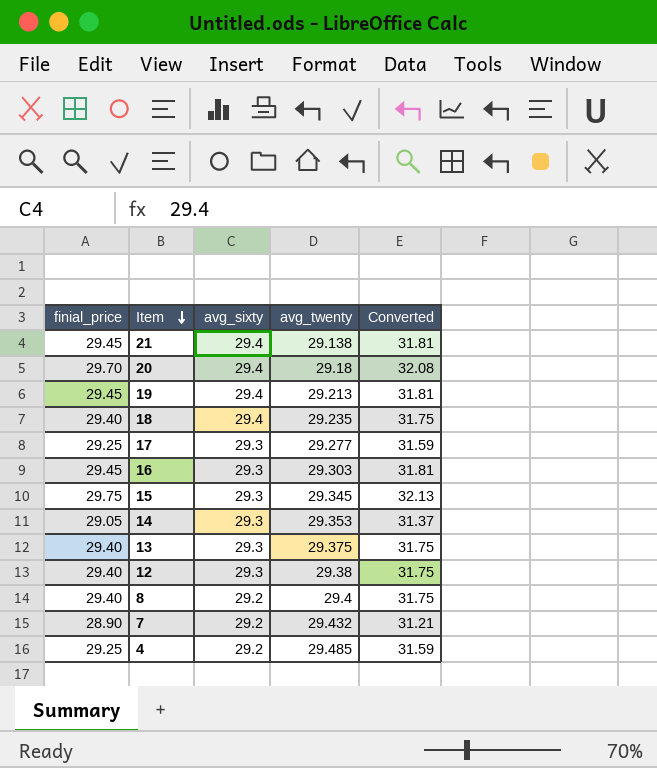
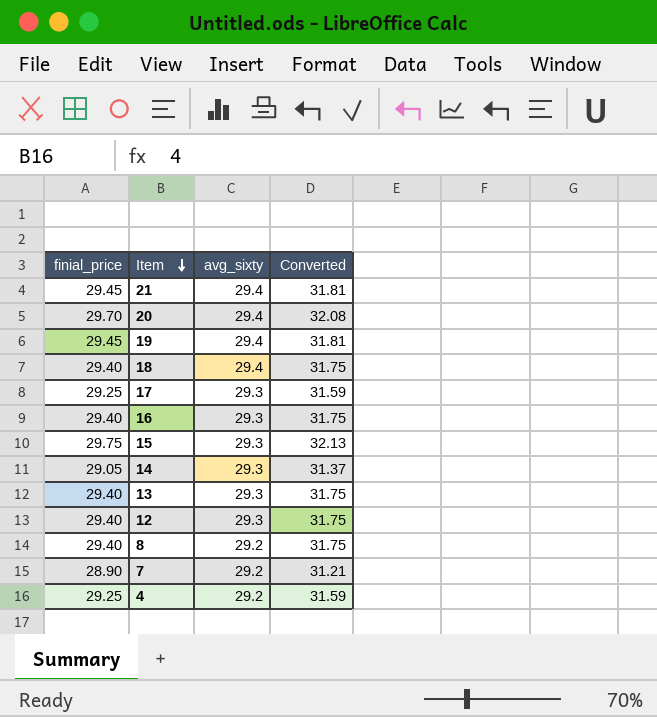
column avg_twenty | position: 4 -> none
16 | finial_price: 29.45 -> 29.40
16 | Converted: 31.81 -> 31.75

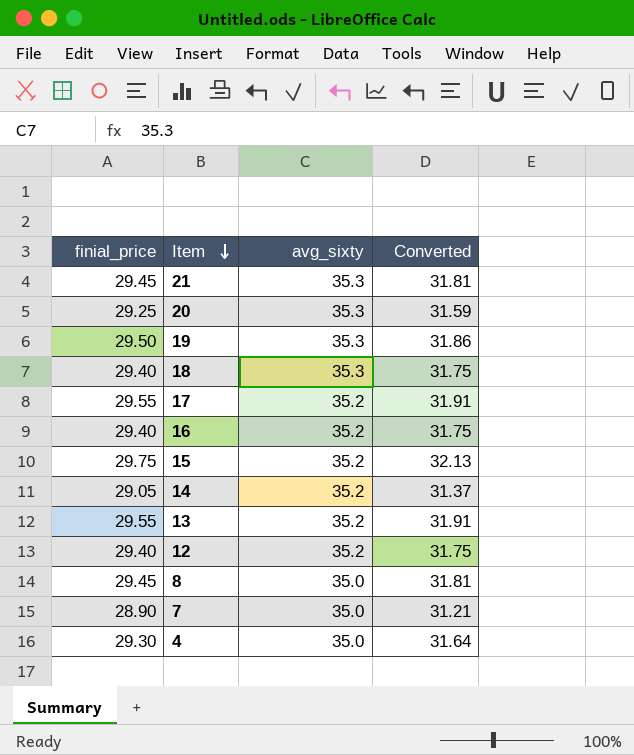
21 | avg_sixty: 29.4 -> 35.3
20 | finial_price: 29.70 -> 29.25
20 | avg_sixty: 29.4 -> 35.3
20 | Converted: 32.08 -> 31.59
19 | finial_price: 29.45 -> 29.50
19 | avg_sixty: 29.4 -> 35.3
19 | Converted: 31.81 -> 31.86
18 | avg_sixty: 29.4 -> 35.3
17 | finial_price: 29.25 -> 29.55
17 | avg_sixty: 29.3 -> 35.2
17 | Converted: 31.59 -> 31.91
16 | avg_sixty: 29.3 -> 35.2
15 | avg_sixty: 29.3 -> 35.2
14 | avg_sixty: 29.3 -> 35.2
13 | finial_price: 29.40 -> 29.55
13 | avg_sixty: 29.3 -> 35.2
13 | Converted: 31.75 -> 31.91
12 | avg_sixty: 29.3 -> 35.2
8 | finial_price: 29.40 -> 29.45
8 | avg_sixty: 29.2 -> 35.0
8 | Converted: 31.75 -> 31.81
7 | avg_sixty: 29.2 -> 35.0
4 | finial_price: 29.25 -> 29.30
4 | avg_sixty: 29.2 -> 35.0
4 | Converted: 31.59 -> 31.64

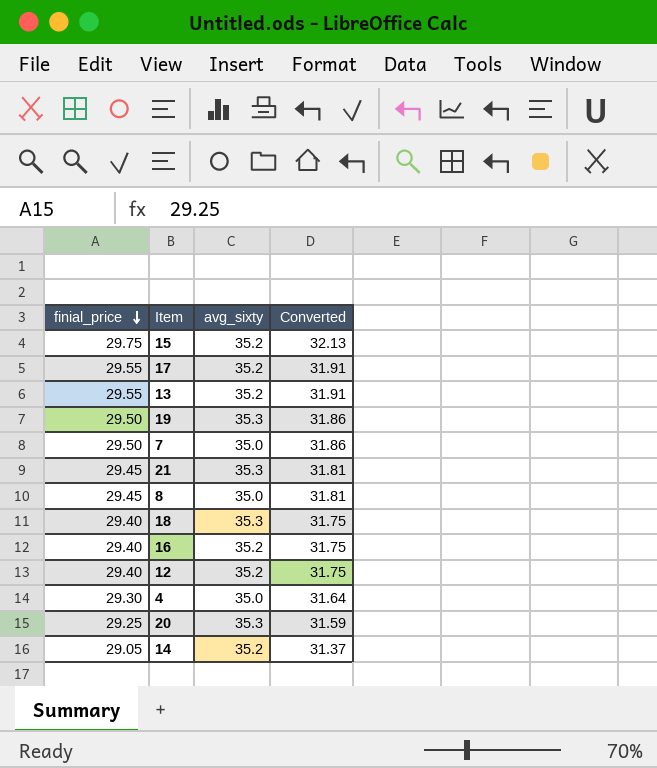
row order: Item descending -> finial_price descending
7 | finial_price: 28.90 -> 29.50
7 | Converted: 31.21 -> 31.86

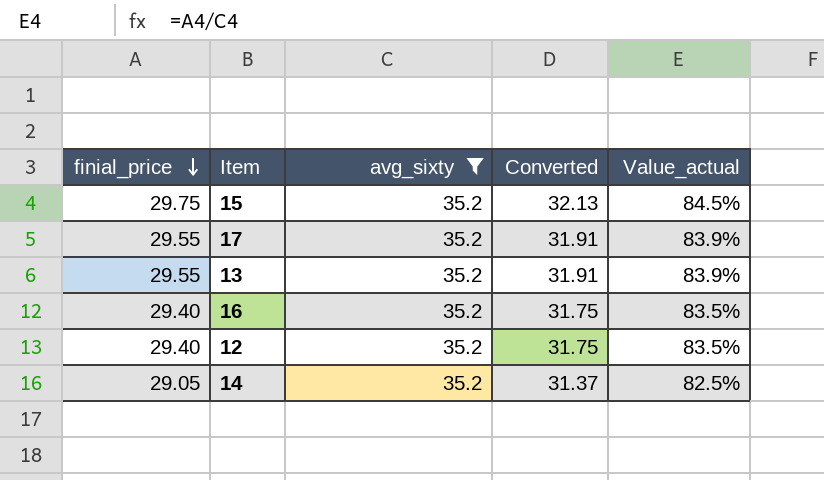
filter: none -> avg_sixty = 35.2
column Value_actual | formula: none -> [finial_price] / [avg_sixty]

